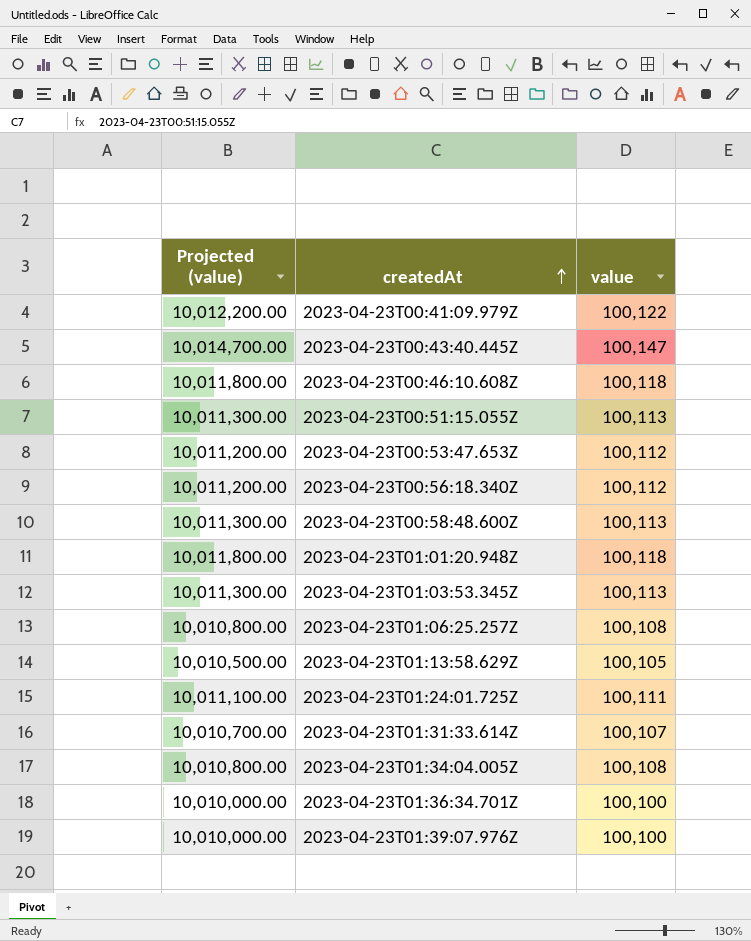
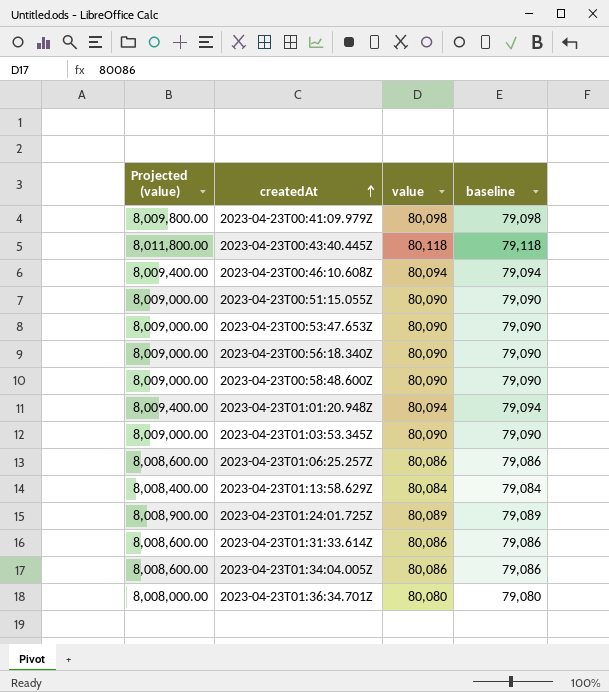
column baseline | formula: none -> [value] - 1000
row 2023-04-23T01:39:07.976Z: 10,010,000.00 | 100,100 -> none
2023-04-23T00:41:09.979Z | Projected (value): 10,012,200.00 -> 8,009,800.00
2023-04-23T00:41:09.979Z | value: 100,122 -> 80,098
2023-04-23T00:43:40.445Z | Projected (value): 10,014,700.00 -> 8,011,800.00
2023-04-23T00:43:40.445Z | value: 100,147 -> 80,118
2023-04-23T00:46:10.608Z | Projected (value): 10,011,800.00 -> 8,009,400.00
2023-04-23T00:46:10.608Z | value: 100,118 -> 80,094
2023-04-23T00:51:15.055Z | Projected (value): 10,011,300.00 -> 8,009,000.00
2023-04-23T00:51:15.055Z | value: 100,113 -> 80,090
2023-04-23T00:53:47.653Z | Projected (value): 10,011,200.00 -> 8,009,000.00
2023-04-23T00:53:47.653Z | value: 100,112 -> 80,090
2023-04-23T00:56:18.340Z | Projected (value): 10,011,200.00 -> 8,009,000.00
2023-04-23T00:56:18.340Z | value: 100,112 -> 80,090
2023-04-23T00:58:48.600Z | Projected (value): 10,011,300.00 -> 8,009,000.00
2023-04-23T00:58:48.600Z | value: 100,113 -> 80,090
2023-04-23T01:01:20.948Z | Projected (value): 10,011,800.00 -> 8,009,400.00
2023-04-23T01:01:20.948Z | value: 100,118 -> 80,094
2023-04-23T01:03:53.345Z | Projected (value): 10,011,300.00 -> 8,009,000.00
2023-04-23T01:03:53.345Z | value: 100,113 -> 80,090
2023-04-23T01:06:25.257Z | Projected (value): 10,010,800.00 -> 8,008,600.00
2023-04-23T01:06:25.257Z | value: 100,108 -> 80,086
2023-04-23T01:13:58.629Z | Projected (value): 10,010,500.00 -> 8,008,400.00
2023-04-23T01:13:58.629Z | value: 100,105 -> 80,084
2023-04-23T01:24:01.725Z | Projected (value): 10,011,100.00 -> 8,008,900.00
2023-04-23T01:24:01.725Z | value: 100,111 -> 80,089
2023-04-23T01:31:33.614Z | Projected (value): 10,010,700.00 -> 8,008,600.00
2023-04-23T01:31:33.614Z | value: 100,107 -> 80,086
2023-04-23T01:34:04.005Z | Projected (value): 10,010,800.00 -> 8,008,600.00
2023-04-23T01:34:04.005Z | value: 100,108 -> 80,086
2023-04-23T01:36:34.701Z | Projected (value): 10,010,000.00 -> 8,008,000.00
2023-04-23T01:36:34.701Z | value: 100,100 -> 80,080

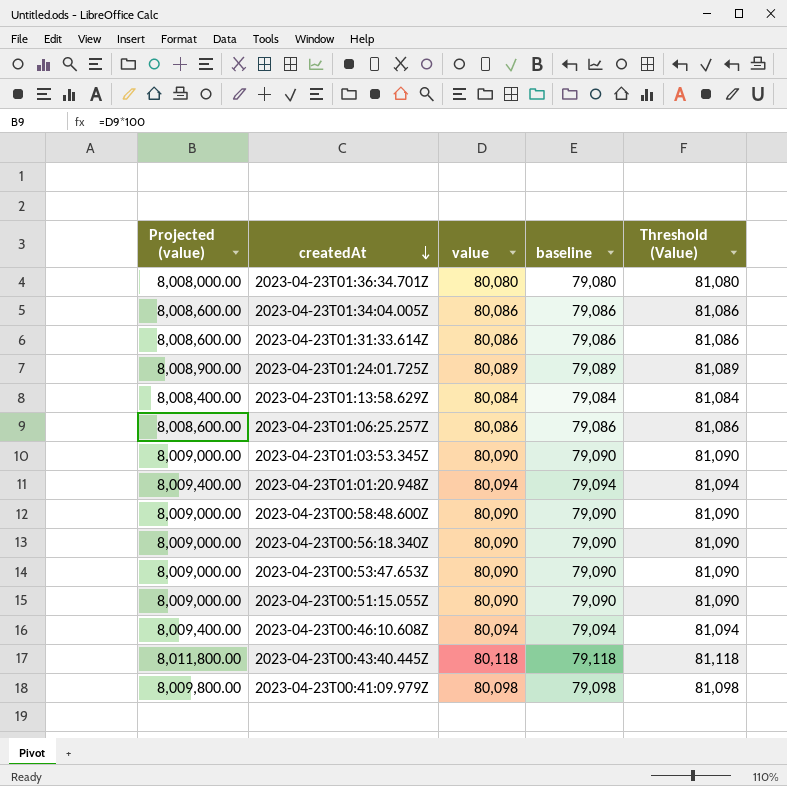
row order: createdAt ascending -> createdAt descending
column Threshold (Value) | formula: none -> [value] + 1000

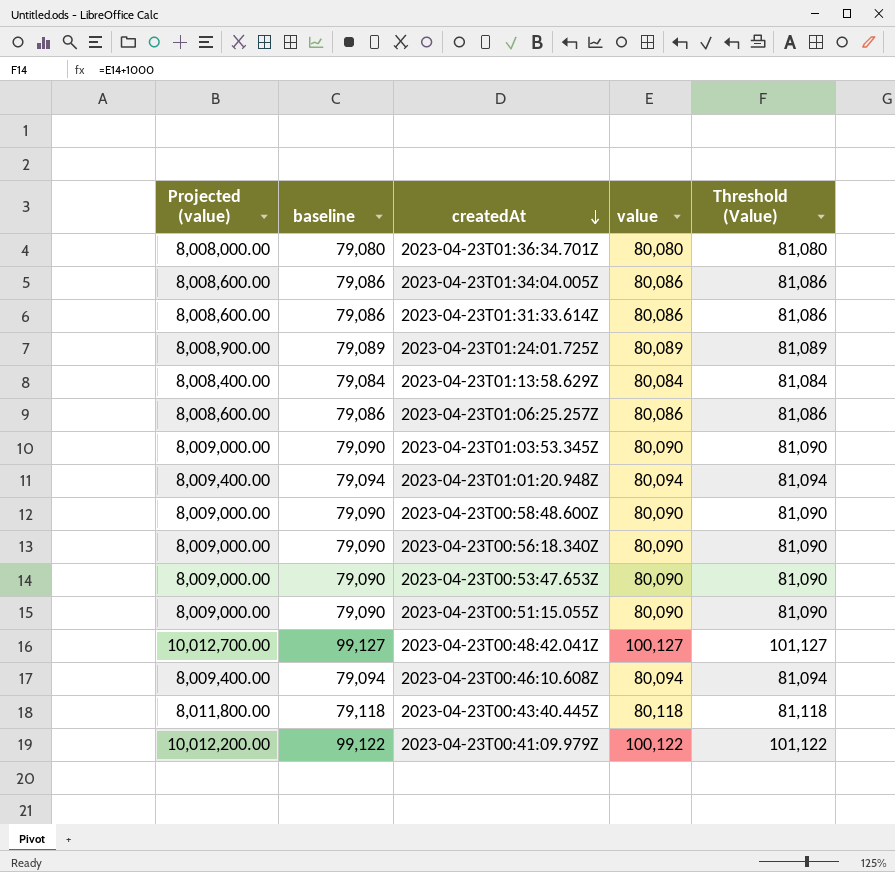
column baseline | position: 4 -> 2
row 2023-04-23T00:48:42.041Z: none -> 10,012,700.00 | 99,127 | 100,127 | 101,127
2023-04-23T00:41:09.979Z | Projected (value): 8,009,800.00 -> 10,012,200.00
2023-04-23T00:41:09.979Z | baseline: 79,098 -> 99,122
2023-04-23T00:41:09.979Z | value: 80,098 -> 100,122
2023-04-23T00:41:09.979Z | Threshold (Value): 81,098 -> 101,122

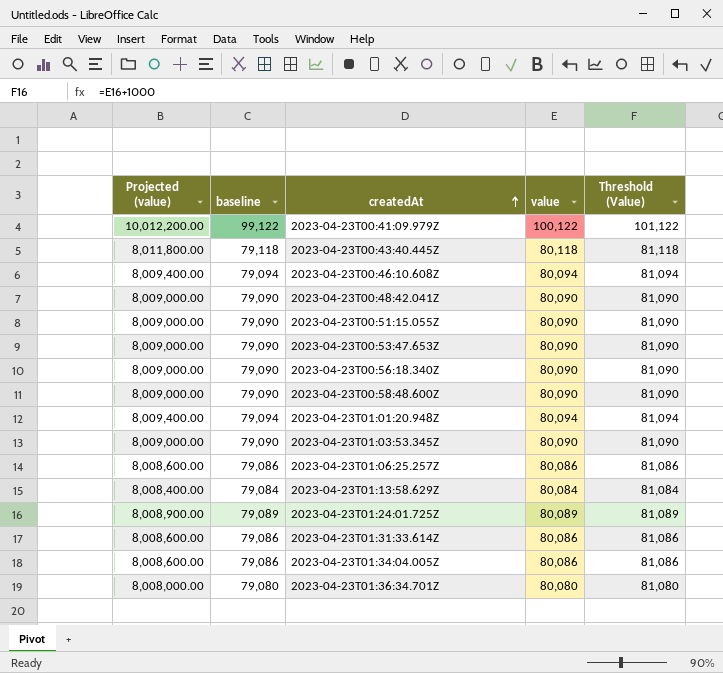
row order: createdAt descending -> createdAt ascending
2023-04-23T00:48:42.041Z | Projected (value): 10,012,700.00 -> 8,009,000.00
2023-04-23T00:48:42.041Z | baseline: 99,127 -> 79,090
2023-04-23T00:48:42.041Z | value: 100,127 -> 80,090
2023-04-23T00:48:42.041Z | Threshold (Value): 101,127 -> 81,090

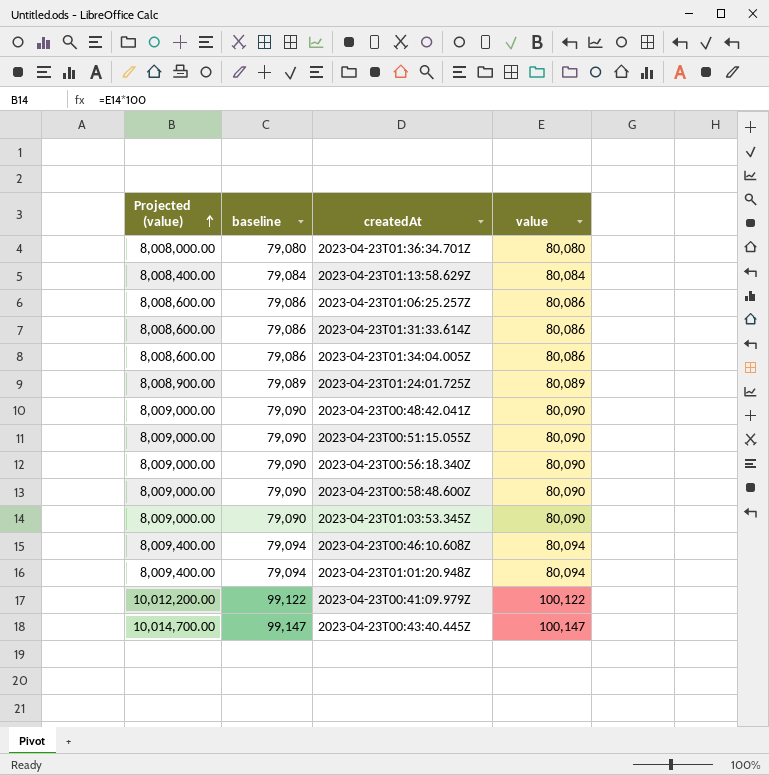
row order: createdAt ascending -> Projected (value) ascending
column Threshold (Value) | formula: [value] + 1000 -> none
row 2023-04-23T00:53:47.653Z: 8,009,000.00 | 79,090 | 80,090 | 81,090 -> none
2023-04-23T00:43:40.445Z | Projected (value): 8,011,800.00 -> 10,014,700.00
2023-04-23T00:43:40.445Z | baseline: 79,118 -> 99,147
2023-04-23T00:43:40.445Z | value: 80,118 -> 100,147

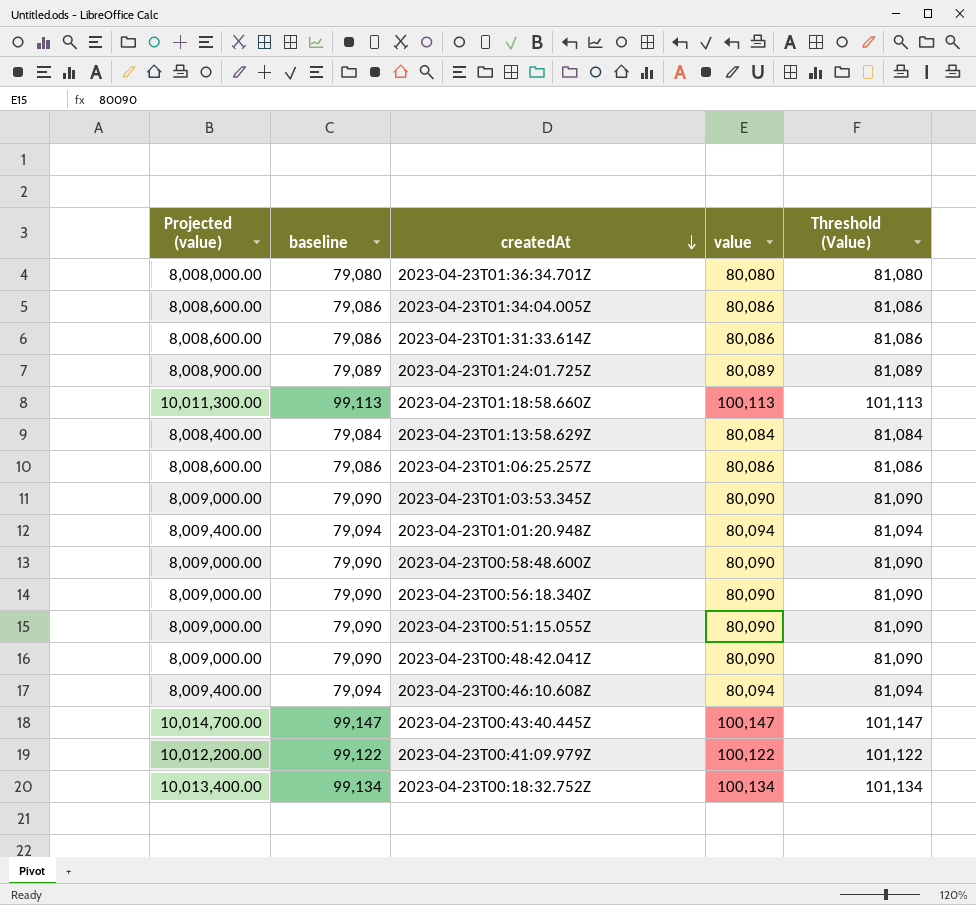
row order: Projected (value) ascending -> createdAt descending
column Threshold (Value) | formula: none -> [value] + 1000
row 2023-04-23T01:18:58.660Z: none -> 10,011,300.00 | 99,113 | 100,113 | 101,113
row 2023-04-23T00:18:32.752Z: none -> 10,013,400.00 | 99,134 | 100,134 | 101,134

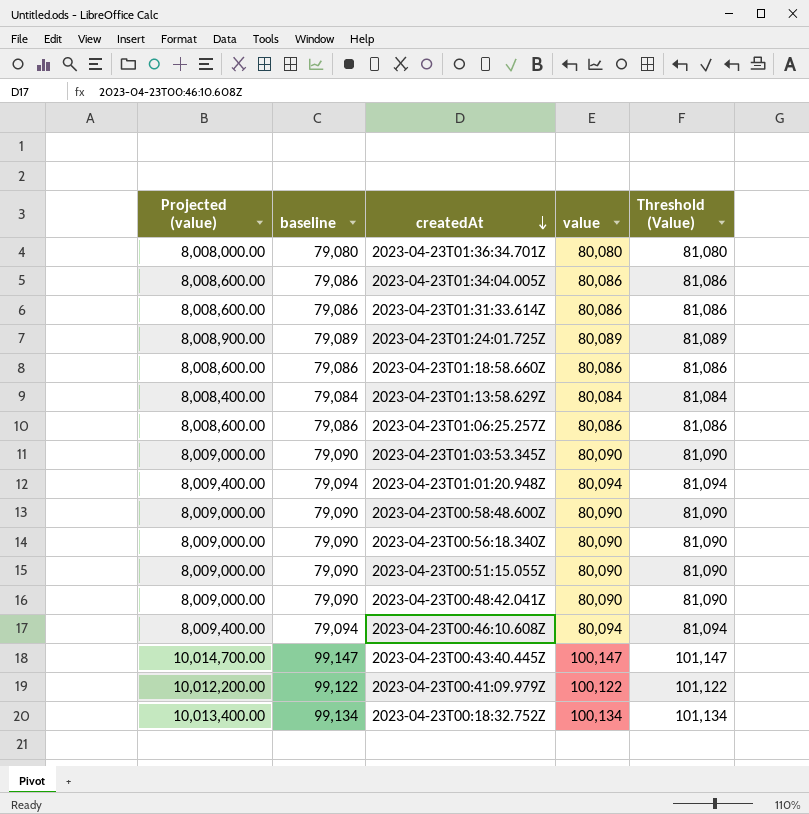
2023-04-23T01:18:58.660Z | Projected (value): 10,011,300.00 -> 8,008,600.00
2023-04-23T01:18:58.660Z | baseline: 99,113 -> 79,086
2023-04-23T01:18:58.660Z | value: 100,113 -> 80,086
2023-04-23T01:18:58.660Z | Threshold (Value): 101,113 -> 81,086

